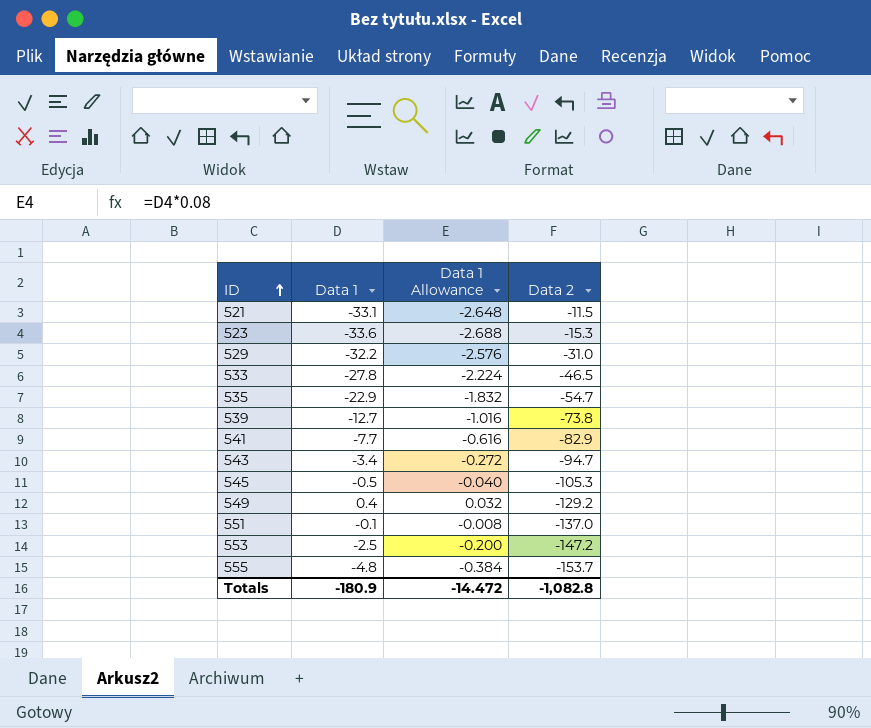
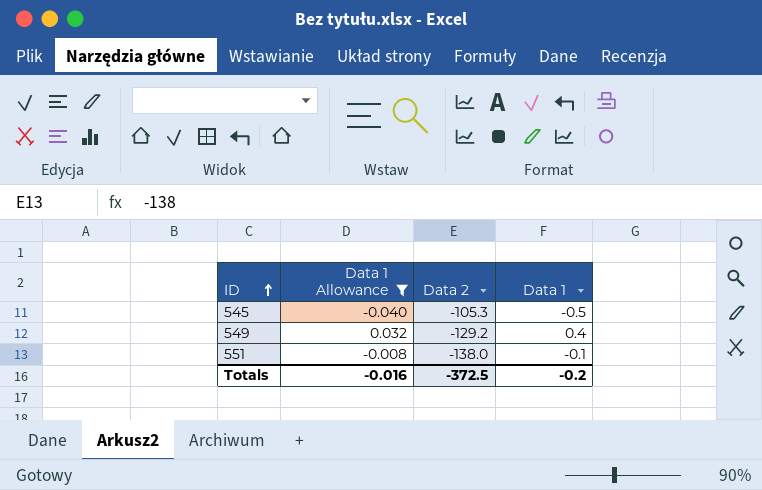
filter: none -> Data 1 Allowance >= -0.040
column Data 1 | position: 2 -> 4
551 | Data 2: -137.0 -> -138.0
Totals | Data 1 Allowance: -14.472 -> -0.016
Totals | Data 2: -1,082.8 -> -372.5
Totals | Data 1: -180.9 -> -0.2

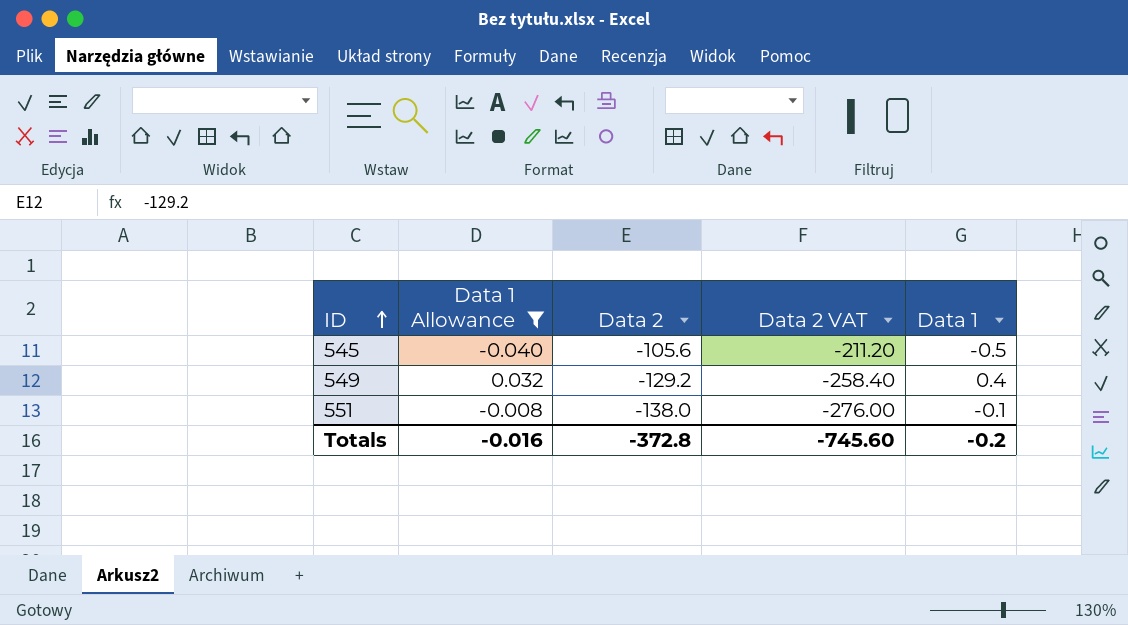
column Data 2 VAT | formula: none -> [Data 2] * 2
545 | Data 2: -105.3 -> -105.6
Totals | Data 2: -372.5 -> -372.8

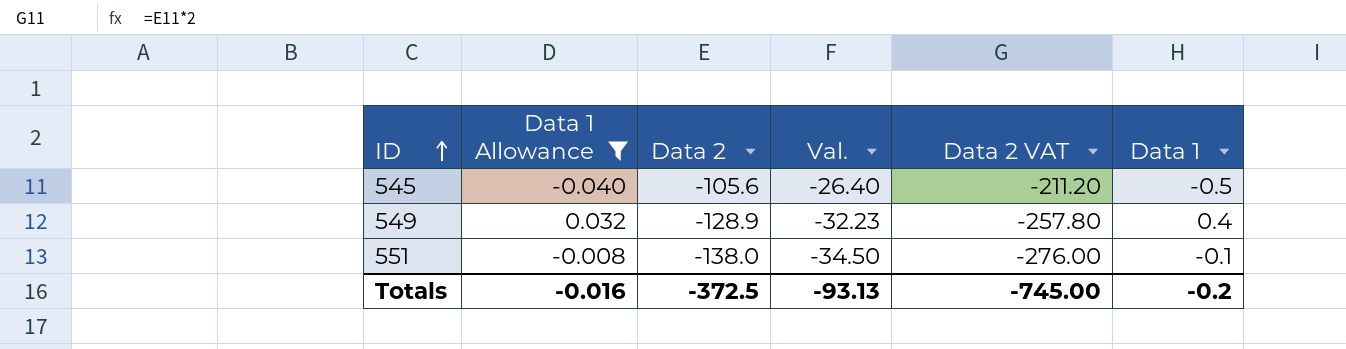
column Val. | formula: none -> [Data 2] * 0.25
549 | Data 2: -129.2 -> -128.9
549 | Data 2 VAT: -258.40 -> -257.80
Totals | Data 2: -372.8 -> -372.5
Totals | Data 2 VAT: -745.60 -> -745.00

